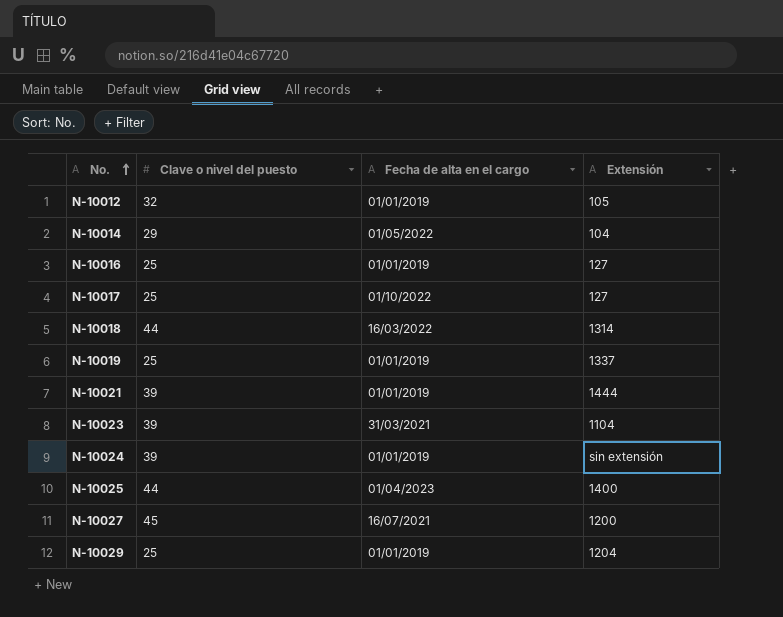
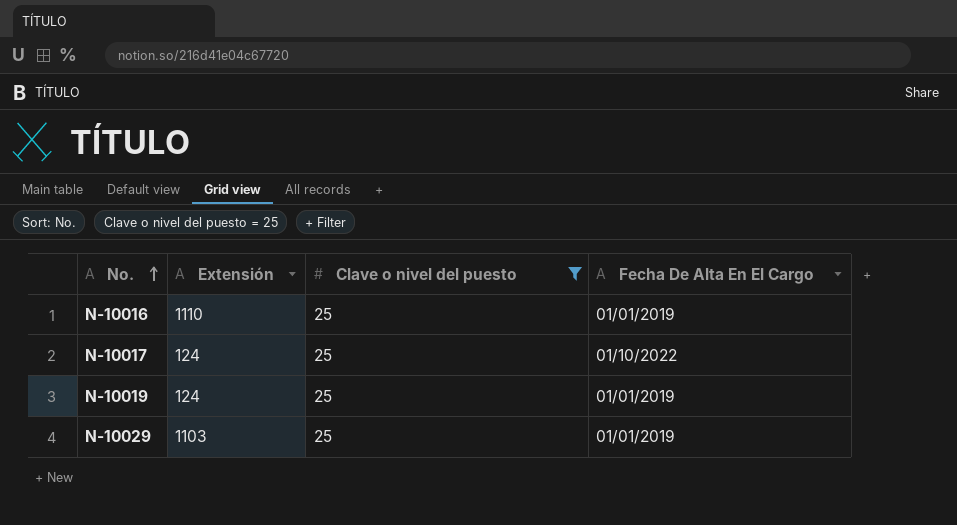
filter: none -> Clave o nivel del puesto = 25
column Extensión | position: 4 -> 2
column name: Fecha de alta en el cargo -> Fecha De Alta En El Cargo
N-10016 | Extensión: 127 -> 1110
N-10017 | Extensión: 127 -> 124
N-10019 | Extensión: 1337 -> 124
N-10029 | Extensión: 1204 -> 1103

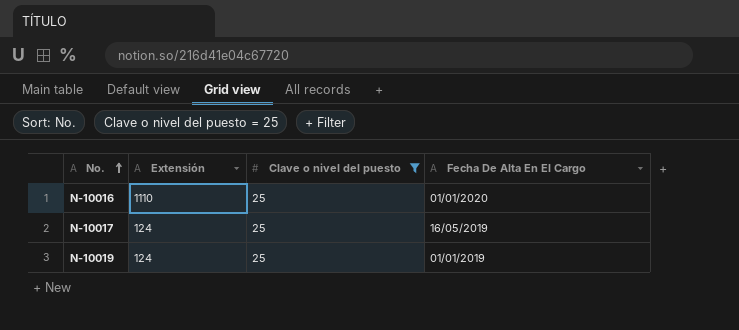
row N-10029: 1103 | 25 | 01/01/2019 -> none
N-10016 | Fecha De Alta En El Cargo: 01/01/2019 -> 01/01/2020
N-10017 | Fecha De Alta En El Cargo: 01/10/2022 -> 16/05/2019

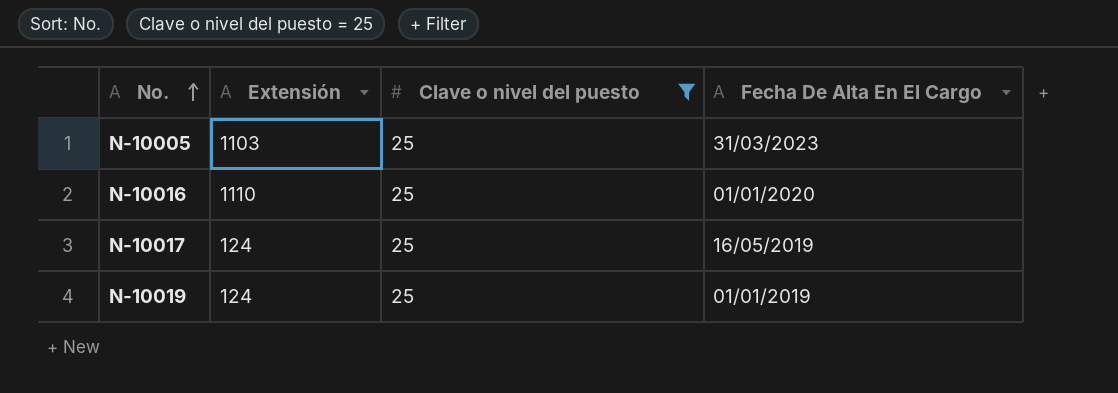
row N-10005: none -> 1103 | 25 | 31/03/2023

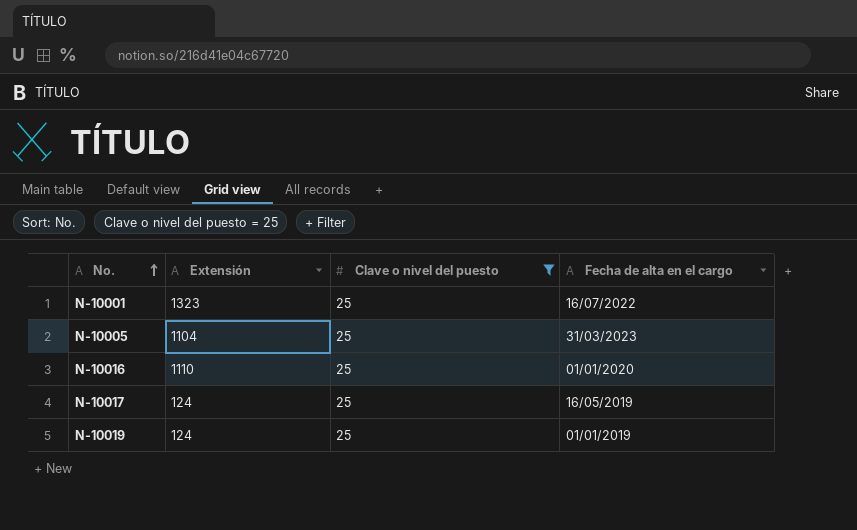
column name: Fecha De Alta En El Cargo -> Fecha de alta en el cargo
row N-10001: none -> 1323 | 25 | 16/07/2022
N-10005 | Extensión: 1103 -> 1104

